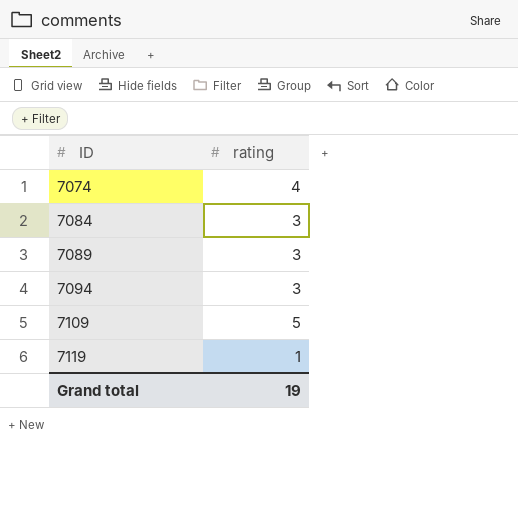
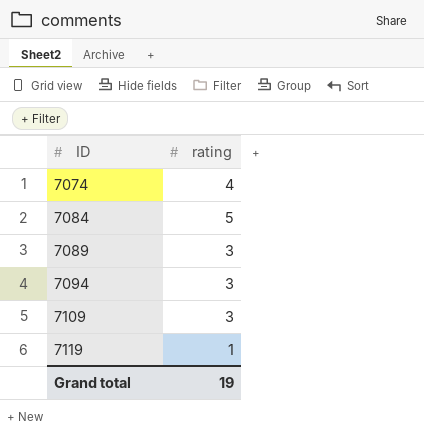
7084 | rating: 3 -> 5
7109 | rating: 5 -> 3

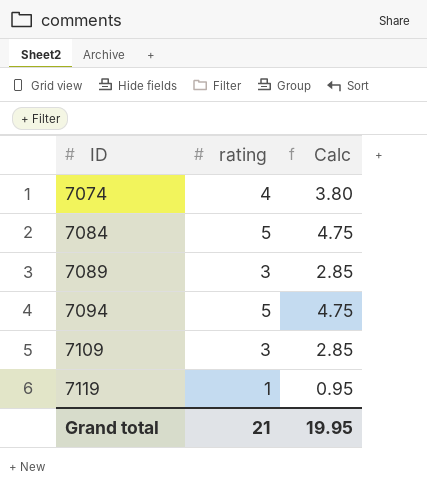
column Calc | formula: none -> [rating] * 0.95
7094 | rating: 3 -> 5
Grand total | rating: 19 -> 21

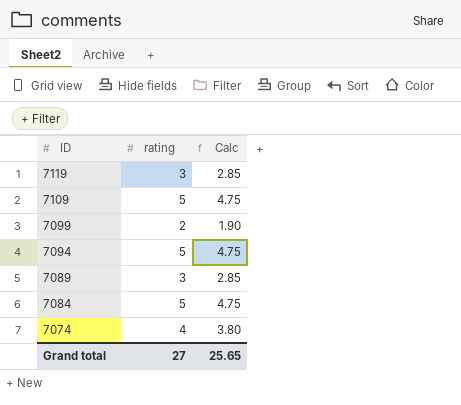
row order: ID ascending -> ID descending
7119 | rating: 1 -> 3
7119 | Calc: 0.95 -> 2.85
7109 | rating: 3 -> 5
7109 | Calc: 2.85 -> 4.75
row 7099: none -> 2 | 1.90
Grand total | rating: 21 -> 27
Grand total | Calc: 19.95 -> 25.65

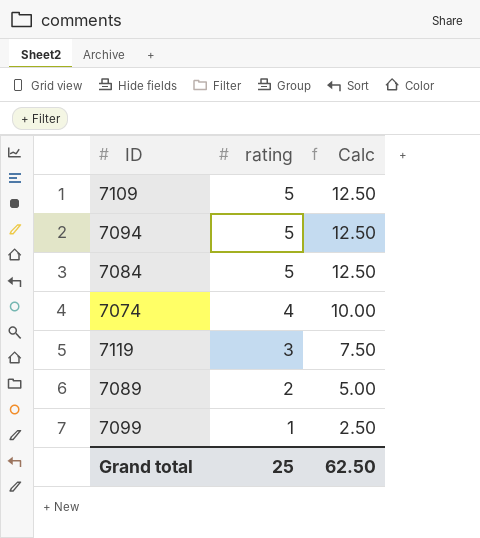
row order: ID descending -> rating descending
column Calc | formula: [rating] * 0.95 -> [rating] * 2.5
7089 | rating: 3 -> 2
7099 | rating: 2 -> 1
Grand total | rating: 27 -> 25
Grand total | Calc: 25.65 -> 62.50

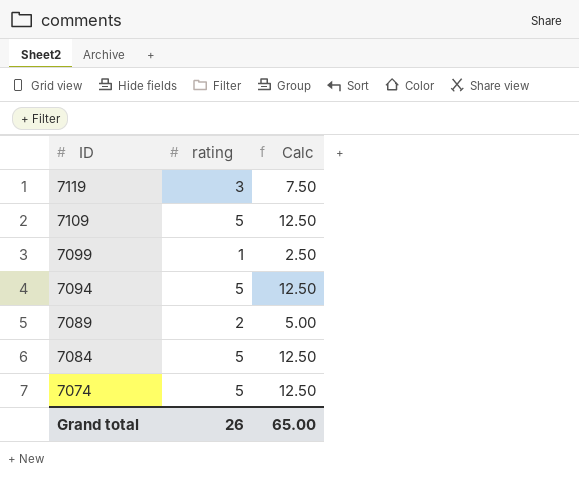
row order: rating descending -> ID descending
7074 | rating: 4 -> 5
7074 | Calc: 10.00 -> 12.50
Grand total | rating: 25 -> 26
Grand total | Calc: 62.50 -> 65.00

